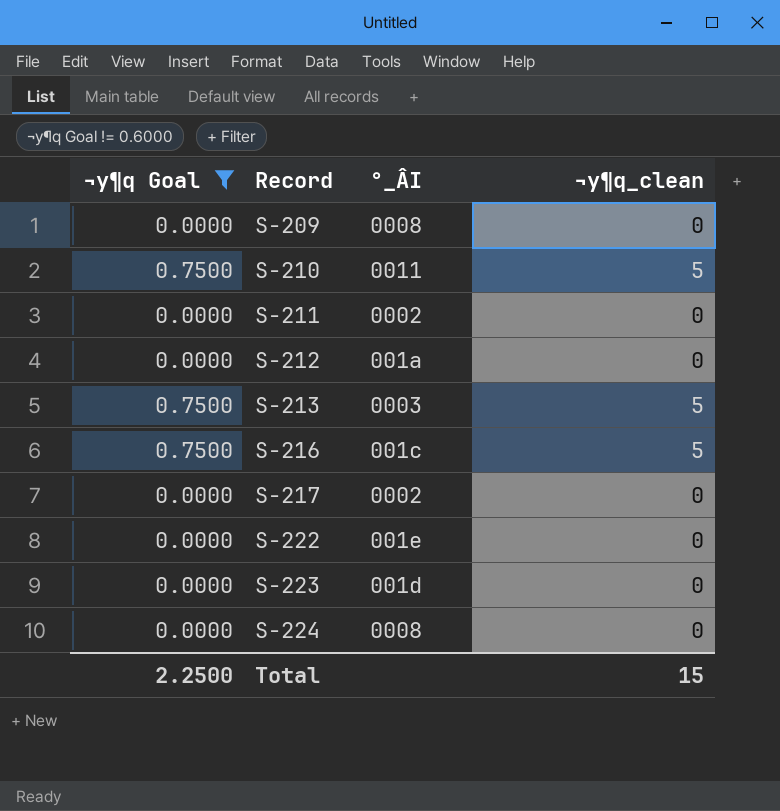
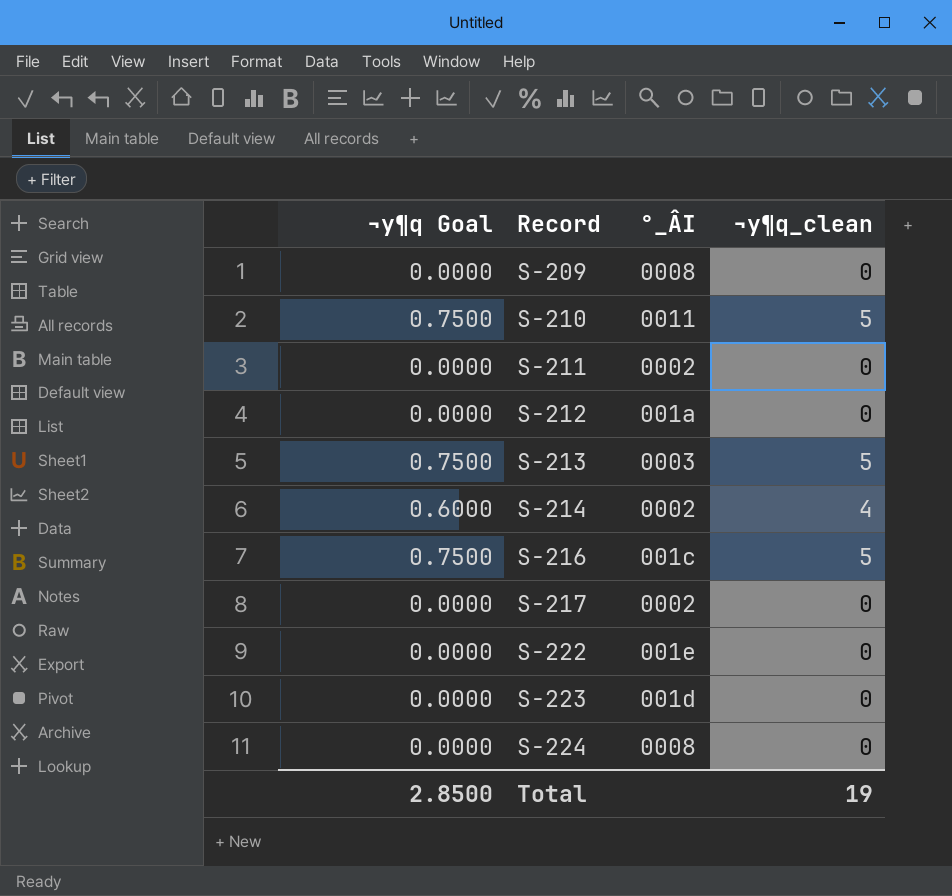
filter: ¬y¶q Goal != 0.6000 -> none
Total | ¬y¶q Goal: 2.2500 -> 2.8500
Total | ¬y¶q_clean: 15 -> 19

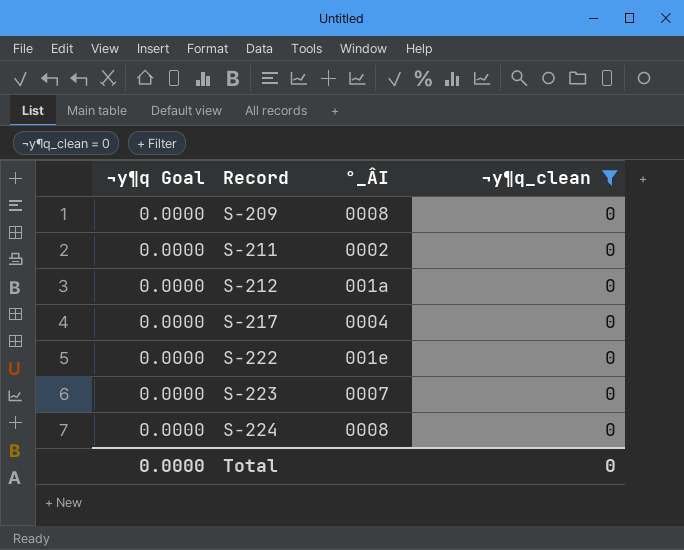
filter: none -> ¬y¶q_clean = 0
S-217 | °_ÂI: 0002 -> 0004
S-223 | °_ÂI: 001d -> 0007
Total | ¬y¶q Goal: 2.8500 -> 0.0000
Total | ¬y¶q_clean: 19 -> 0

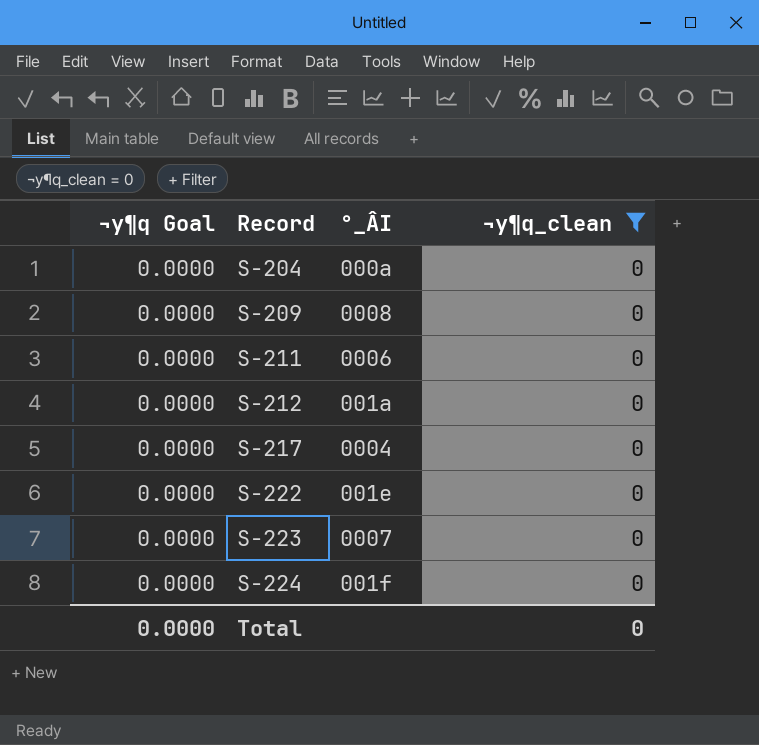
row S-204: none -> 0.0000 | 000a | 0
S-211 | °_ÂI: 0002 -> 0006
S-224 | °_ÂI: 0008 -> 001f

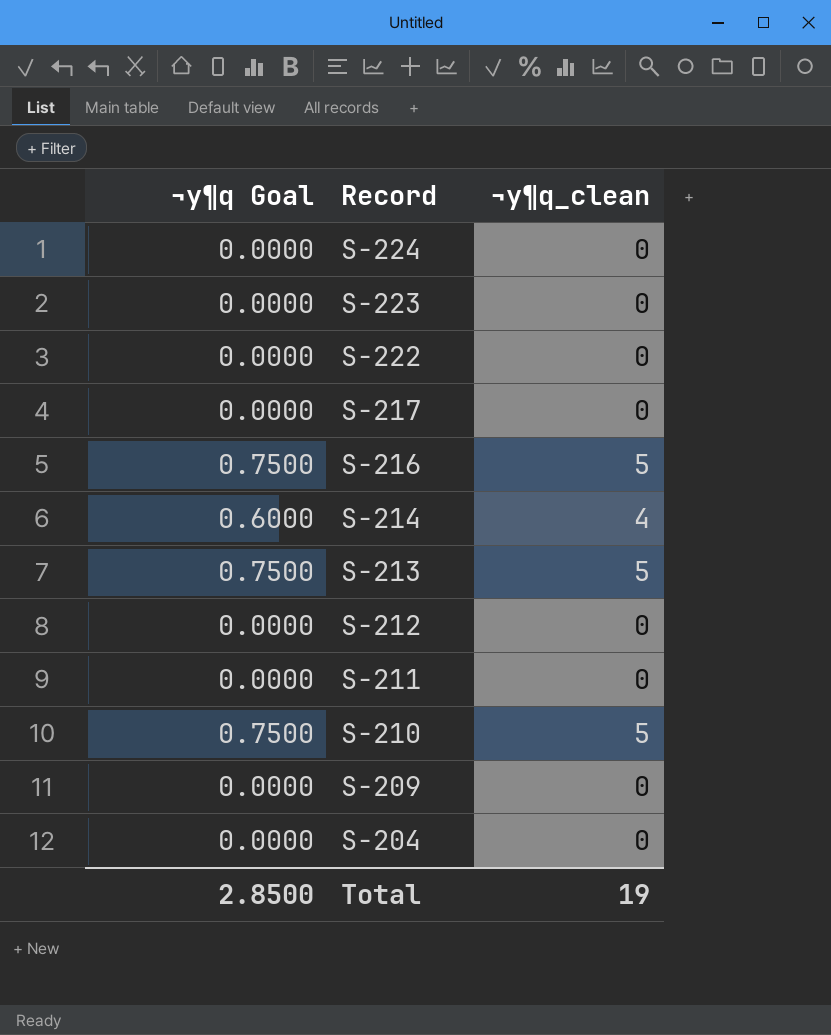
filter: ¬y¶q_clean = 0 -> none
row order: Record ascending -> Record descending
column °_ÂI | position: 3 -> none
Total | ¬y¶q Goal: 0.0000 -> 2.8500
Total | ¬y¶q_clean: 0 -> 19

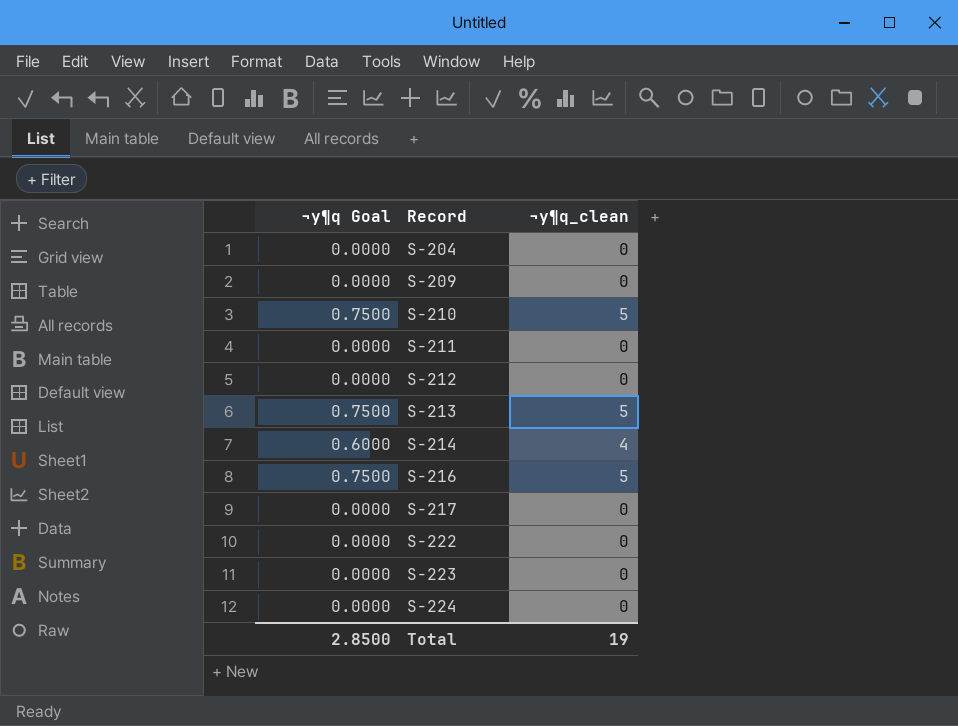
row order: Record descending -> Record ascending

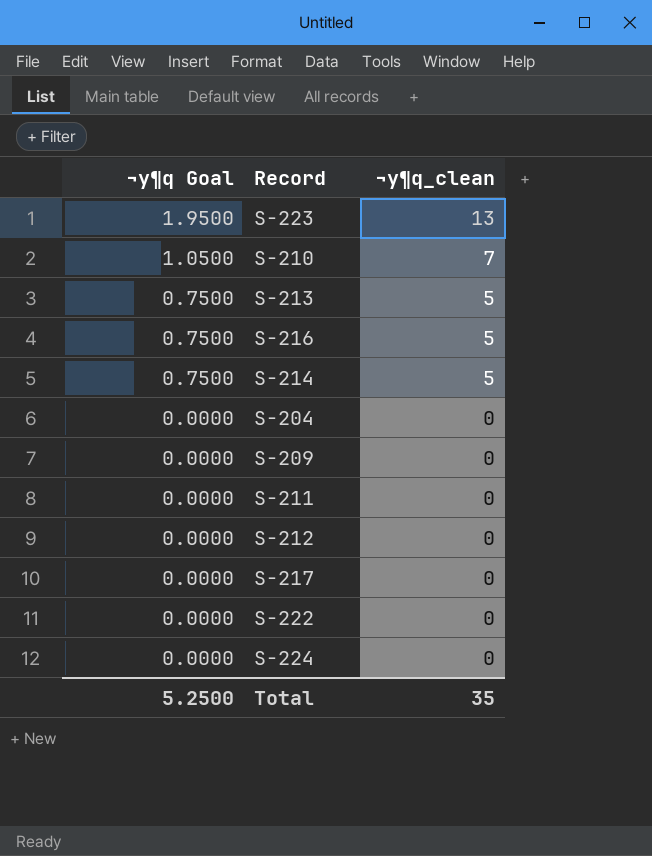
row order: Record ascending -> ¬y¶q Goal descending
S-223 | ¬y¶q Goal: 0.0000 -> 1.9500
S-223 | ¬y¶q_clean: 0 -> 13
S-210 | ¬y¶q Goal: 0.7500 -> 1.0500
S-210 | ¬y¶q_clean: 5 -> 7
S-214 | ¬y¶q Goal: 0.6000 -> 0.7500
S-214 | ¬y¶q_clean: 4 -> 5
Total | ¬y¶q Goal: 2.8500 -> 5.2500
Total | ¬y¶q_clean: 19 -> 35

